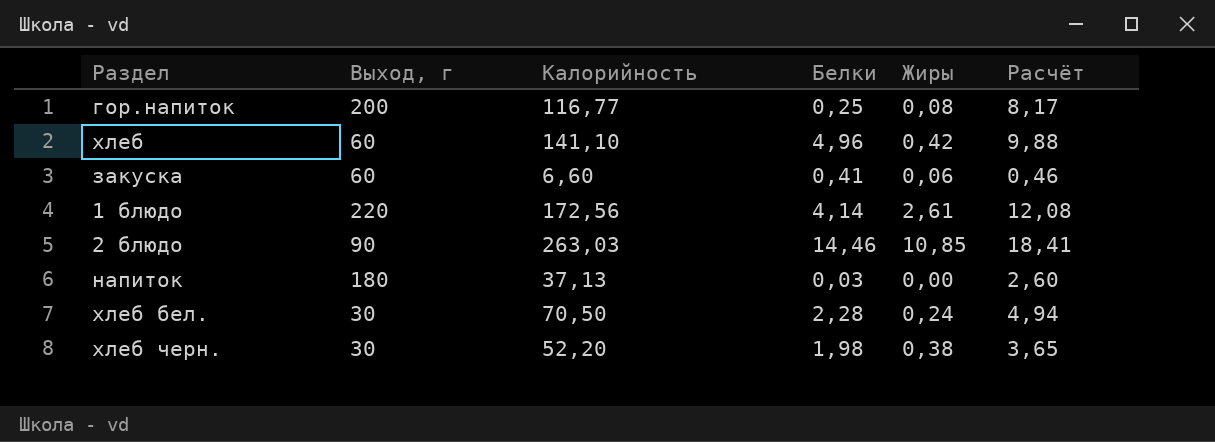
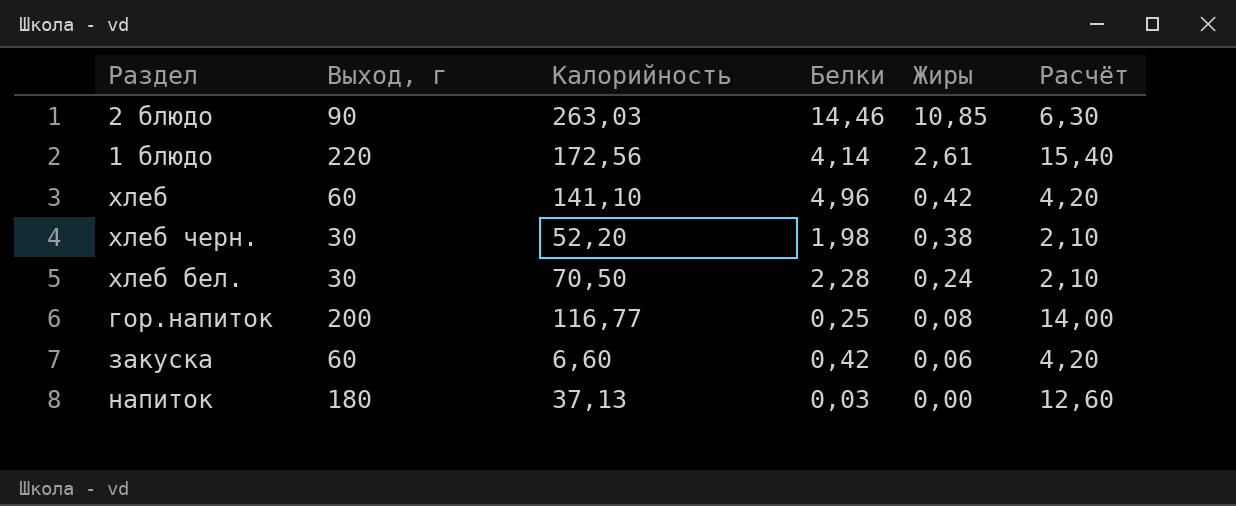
row order: none -> Жиры descending
column Расчёт | formula: [Калорийность] * 0,07 -> [Выход, г] * 0,07
закуска | Белки: 0,41 -> 0,42

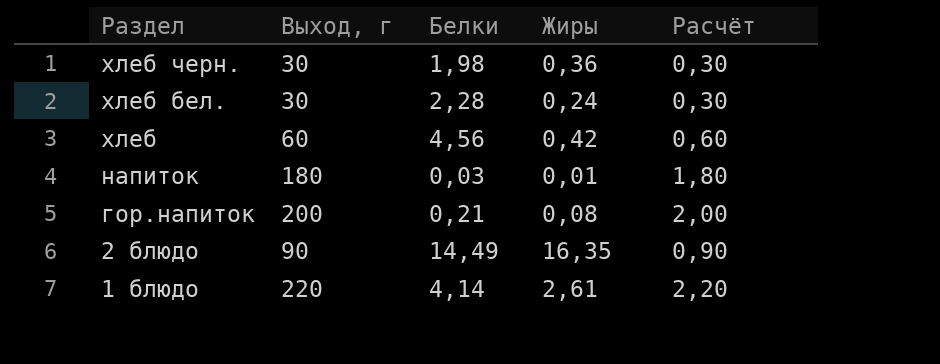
row order: Жиры descending -> Раздел descending
column Калорийность | position: 3 -> none
column Расчёт | formula: [Выход, г] * 0,07 -> [Выход, г] * 0,01
row закуска: 60 | 6,60 | 0,42 | 0,06 | 4,20 -> none
хлеб черн. | Жиры: 0,38 -> 0,36
хлеб | Белки: 4,96 -> 4,56
напиток | Жиры: 0,00 -> 0,01
гор.напиток | Белки: 0,25 -> 0,21
2 блюдо | Белки: 14,46 -> 14,49
2 блюдо | Жиры: 10,85 -> 16,35

